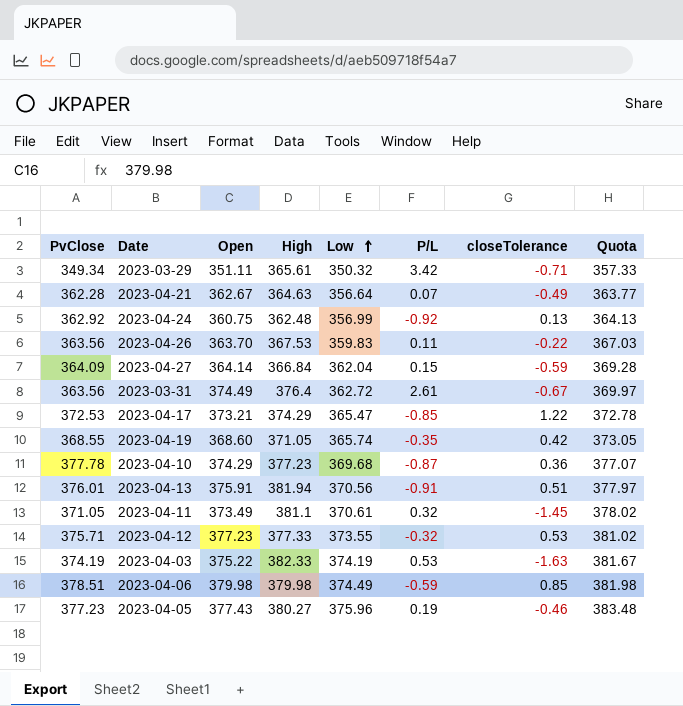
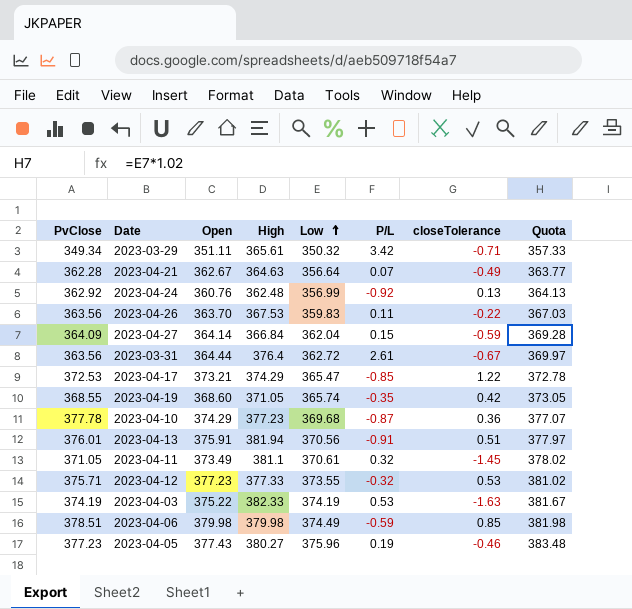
2023-04-24 | Open: 360.75 -> 360.76
2023-03-31 | Open: 374.49 -> 364.44

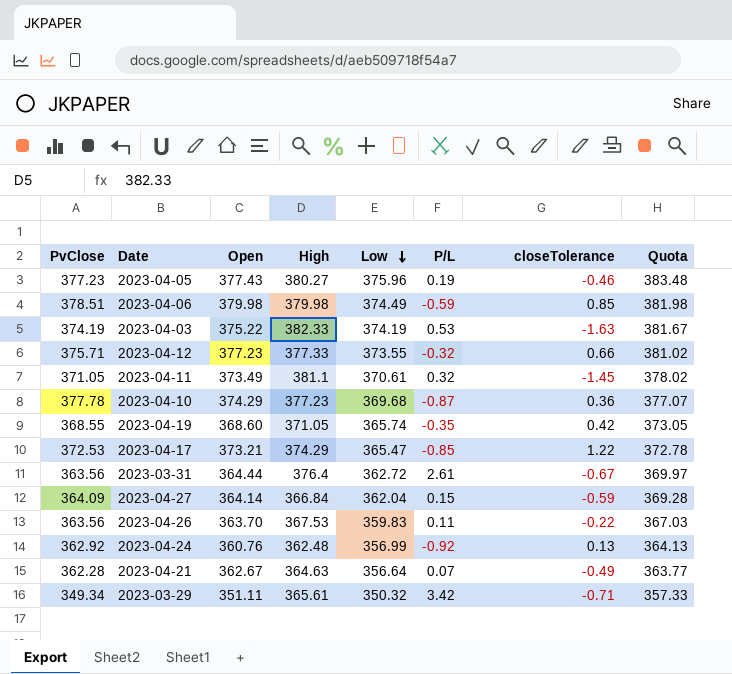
row order: Low ascending -> Low descending
row 2023-04-13: 376.01 | 375.91 | 381.94 | 370.56 | -0.91 | 0.51 | 377.97 -> none
2023-04-12 | closeTolerance: 0.53 -> 0.66

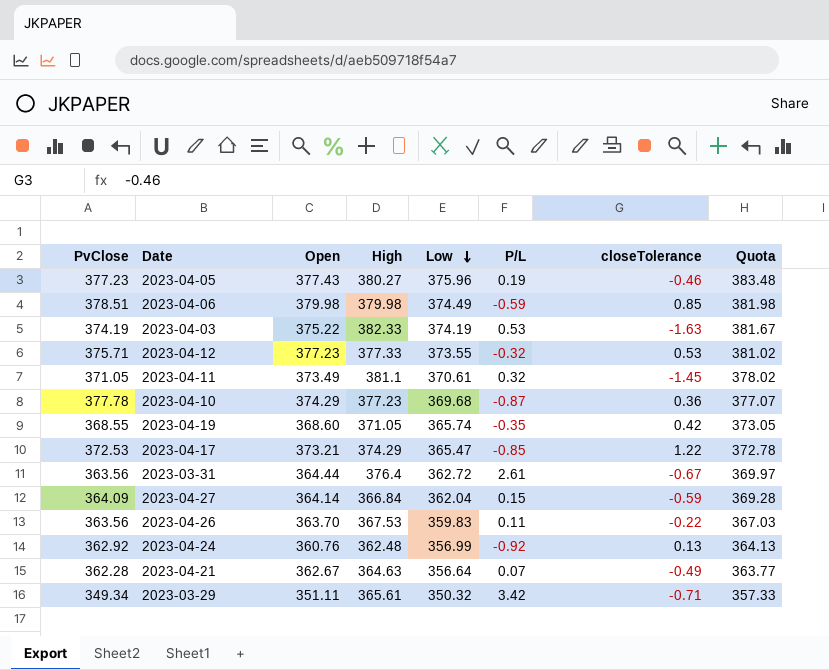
2023-04-12 | closeTolerance: 0.66 -> 0.53

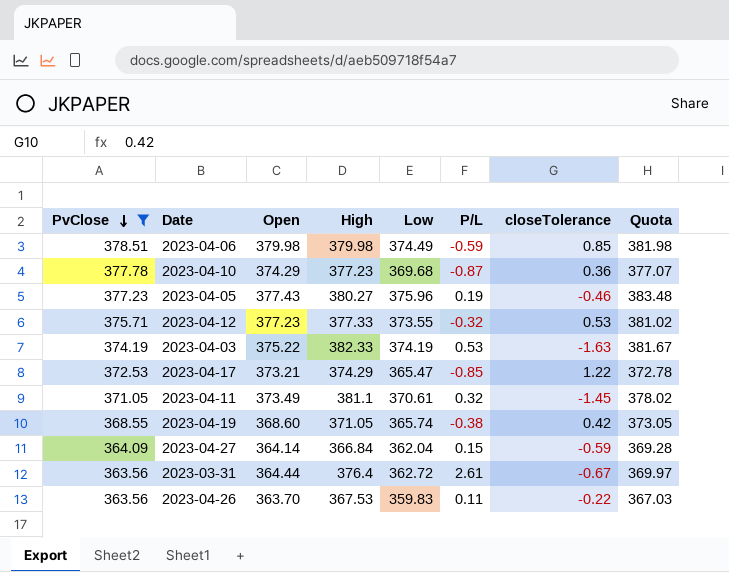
filter: none -> PvClose >= 363.56
row order: Low descending -> PvClose descending
2023-04-19 | P/L: -0.35 -> -0.38

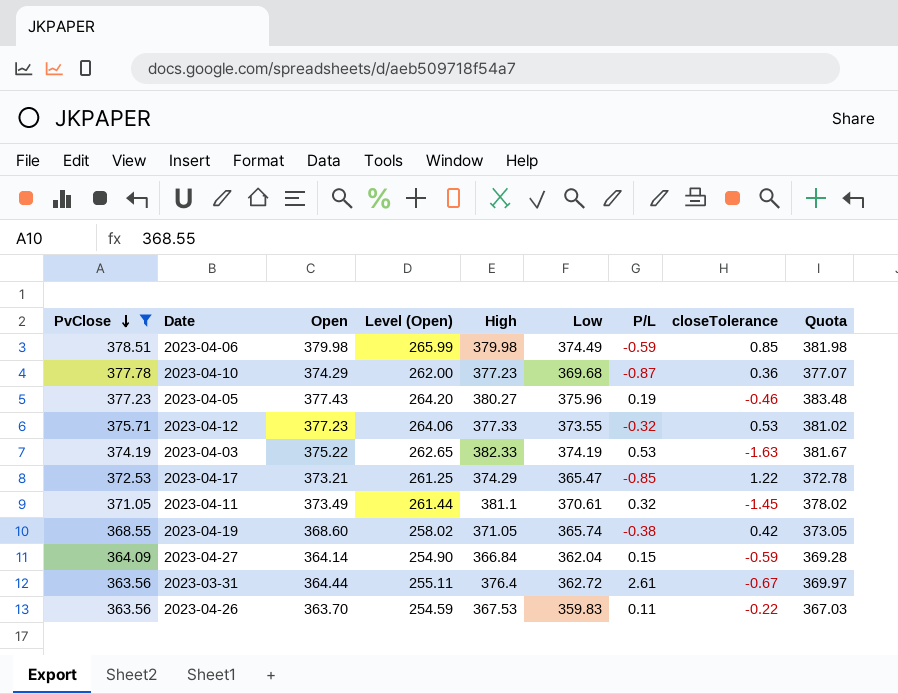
column Level (Open) | formula: none -> [Open] * 0.7

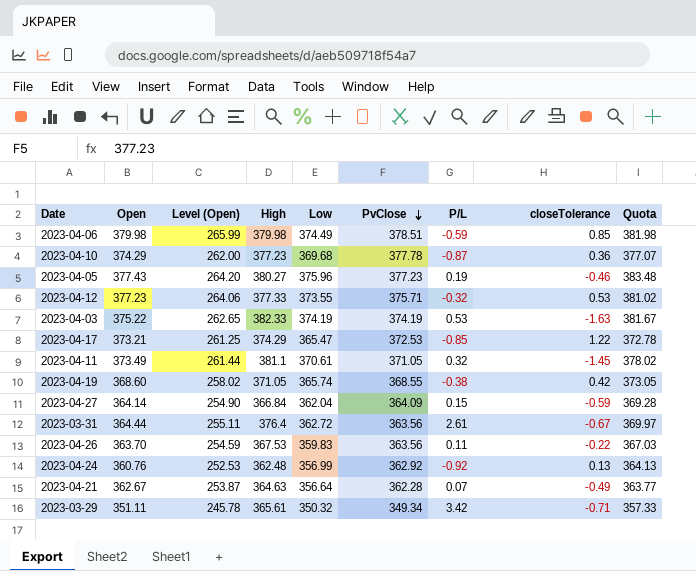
filter: PvClose >= 363.56 -> none
column PvClose | position: 1 -> 6

